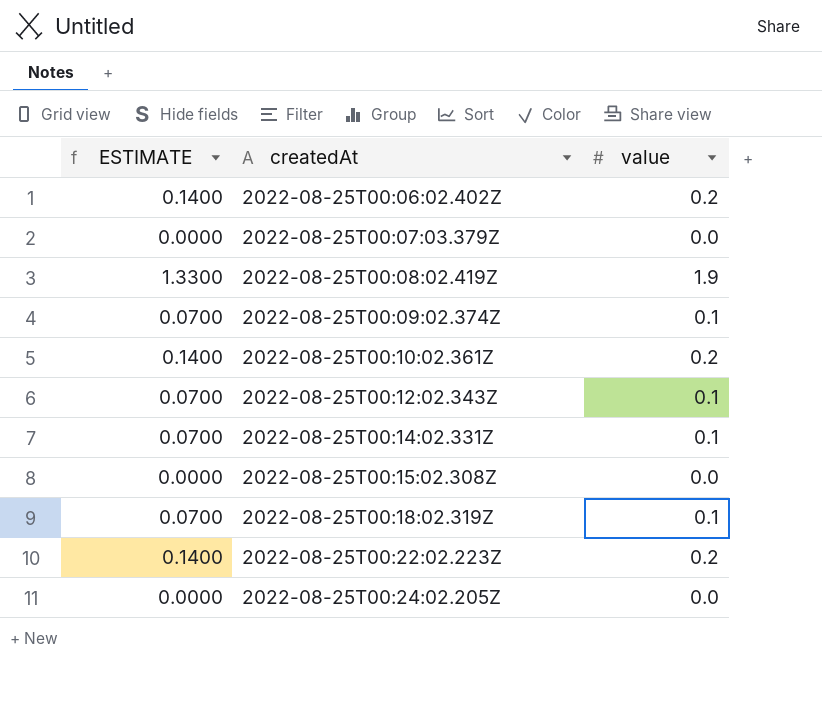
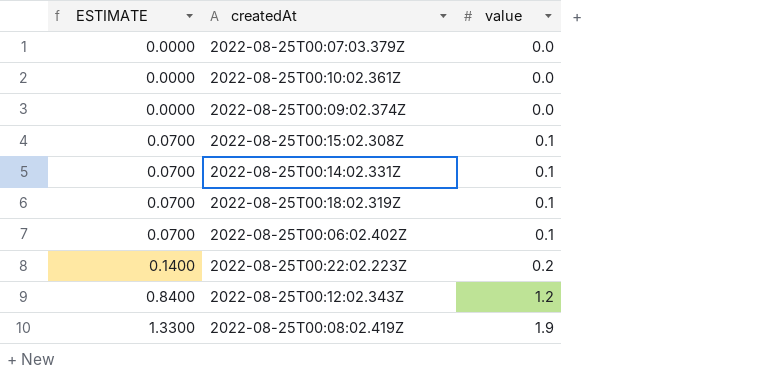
row order: createdAt ascending -> ESTIMATE ascending
row 2022-08-25T00:24:02.205Z: 0.0000 | 0.0 -> none
2022-08-25T00:10:02.361Z | ESTIMATE: 0.1400 -> 0.0000
2022-08-25T00:10:02.361Z | value: 0.2 -> 0.0
2022-08-25T00:09:02.374Z | ESTIMATE: 0.0700 -> 0.0000
2022-08-25T00:09:02.374Z | value: 0.1 -> 0.0
2022-08-25T00:15:02.308Z | ESTIMATE: 0.0000 -> 0.0700
2022-08-25T00:15:02.308Z | value: 0.0 -> 0.1
2022-08-25T00:06:02.402Z | ESTIMATE: 0.1400 -> 0.0700
2022-08-25T00:06:02.402Z | value: 0.2 -> 0.1
2022-08-25T00:12:02.343Z | ESTIMATE: 0.0700 -> 0.8400
2022-08-25T00:12:02.343Z | value: 0.1 -> 1.2

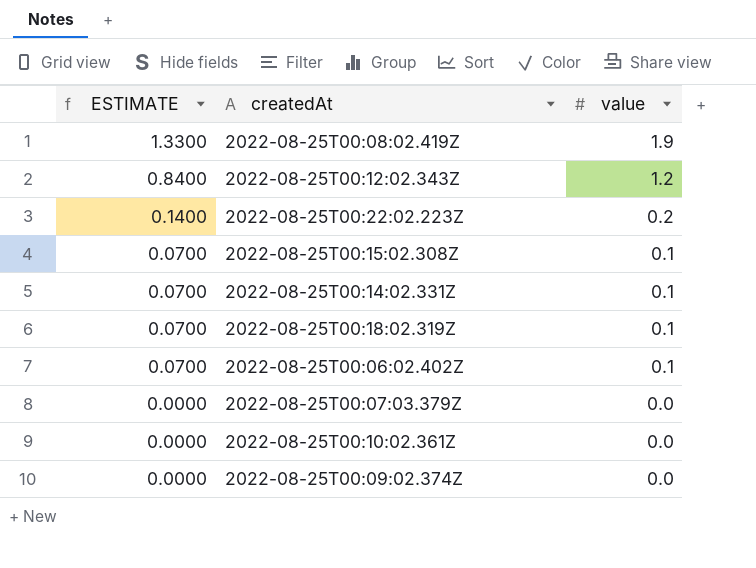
row order: ESTIMATE ascending -> ESTIMATE descending

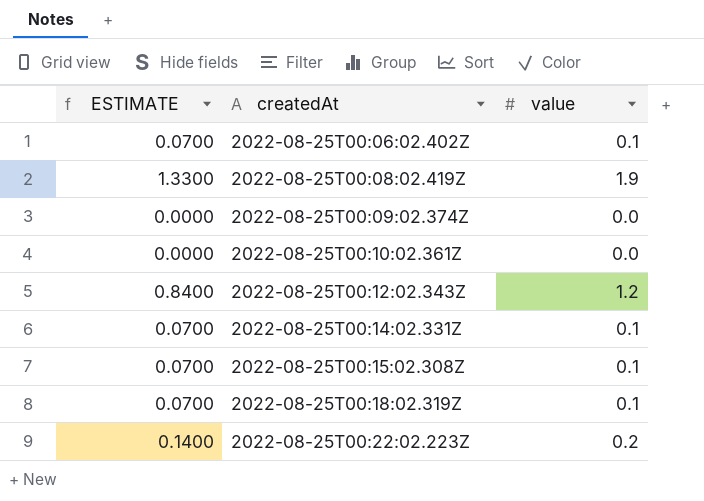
row order: ESTIMATE descending -> createdAt ascending
row 2022-08-25T00:07:03.379Z: 0.0000 | 0.0 -> none

